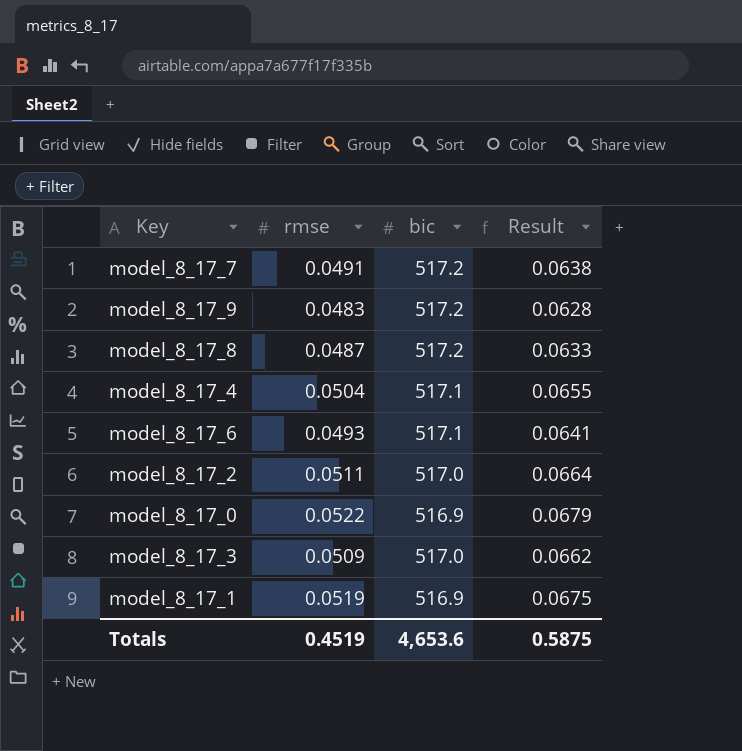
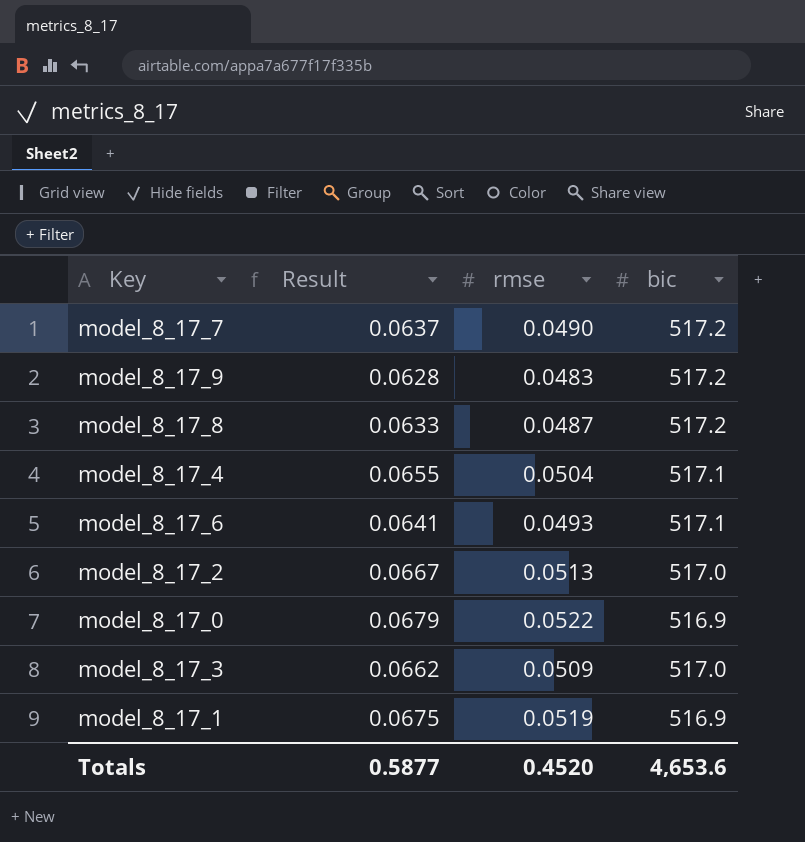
column Result | position: 4 -> 2
model_8_17_7 | Result: 0.0638 -> 0.0637
model_8_17_7 | rmse: 0.0491 -> 0.0490
model_8_17_2 | Result: 0.0664 -> 0.0667
model_8_17_2 | rmse: 0.0511 -> 0.0513
Totals | Result: 0.5875 -> 0.5877
Totals | rmse: 0.4519 -> 0.4520

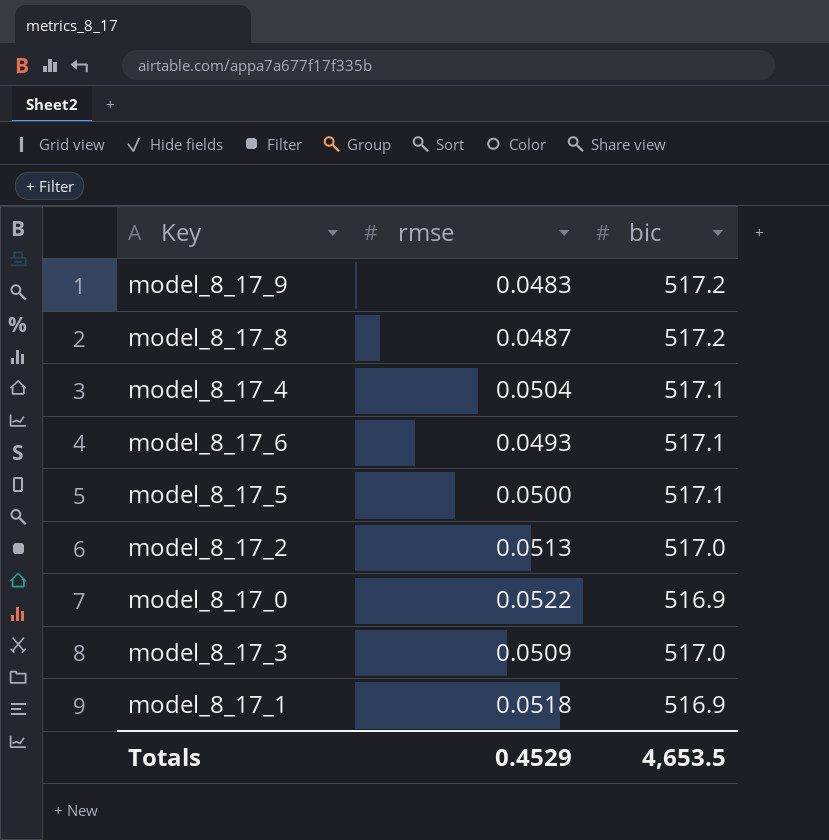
column Result | formula: [rmse] * 1.3 -> none
row model_8_17_7: 0.0637 | 0.0490 | 517.2 -> none
row model_8_17_5: none -> 0.0500 | 517.1
model_8_17_1 | rmse: 0.0519 -> 0.0518
Totals | rmse: 0.4520 -> 0.4529
Totals | bic: 4,653.6 -> 4,653.5

